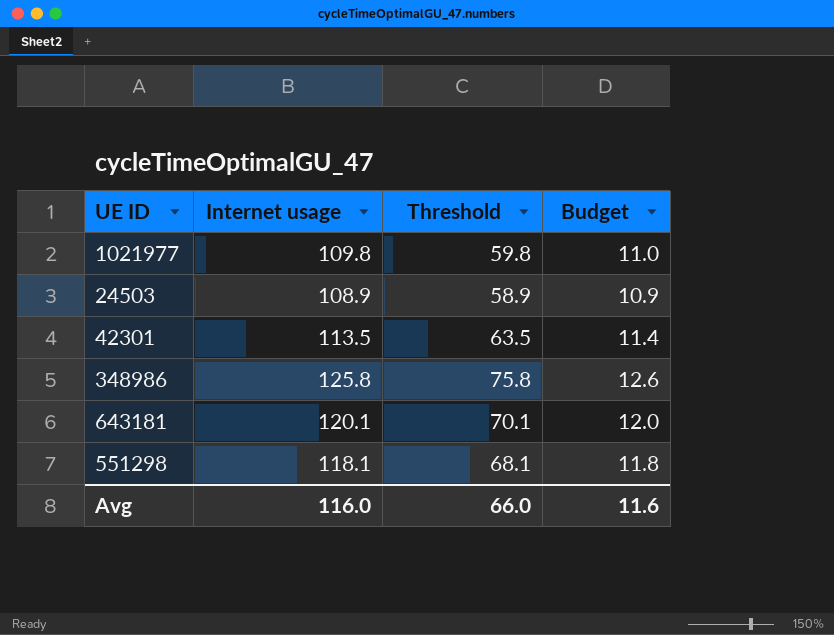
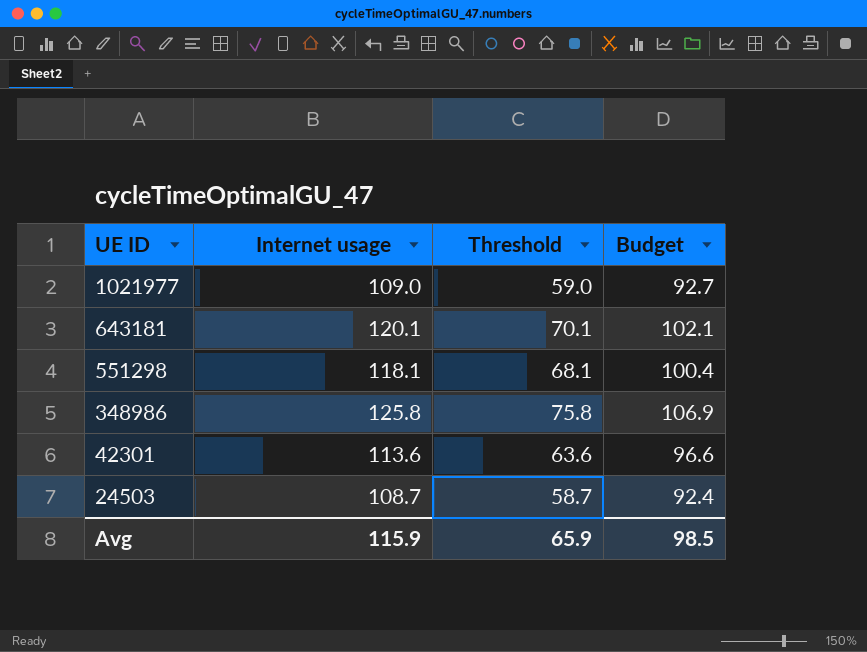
row order: none -> UE ID descending
column Budget | formula: [Internet usage] * 0.1 -> [Internet usage] * 0.85
1021977 | Internet usage: 109.8 -> 109.0
1021977 | Threshold: 59.8 -> 59.0
42301 | Internet usage: 113.5 -> 113.6
42301 | Threshold: 63.5 -> 63.6
24503 | Internet usage: 108.9 -> 108.7
24503 | Threshold: 58.9 -> 58.7
Avg | Internet usage: 116.0 -> 115.9
Avg | Threshold: 66.0 -> 65.9
Avg | Budget: 11.6 -> 98.5

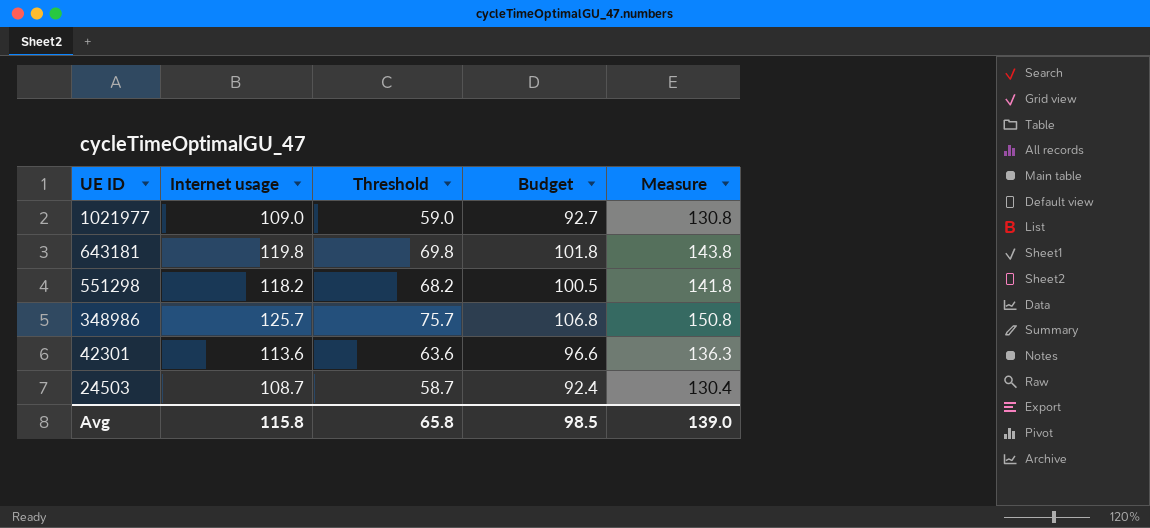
column Measure | formula: none -> [Internet usage] * 1.2
643181 | Internet usage: 120.1 -> 119.8
643181 | Threshold: 70.1 -> 69.8
643181 | Budget: 102.1 -> 101.8
551298 | Internet usage: 118.1 -> 118.2
551298 | Threshold: 68.1 -> 68.2
551298 | Budget: 100.4 -> 100.5
348986 | Internet usage: 125.8 -> 125.7
348986 | Threshold: 75.8 -> 75.7
348986 | Budget: 106.9 -> 106.8
Avg | Internet usage: 115.9 -> 115.8
Avg | Threshold: 65.9 -> 65.8

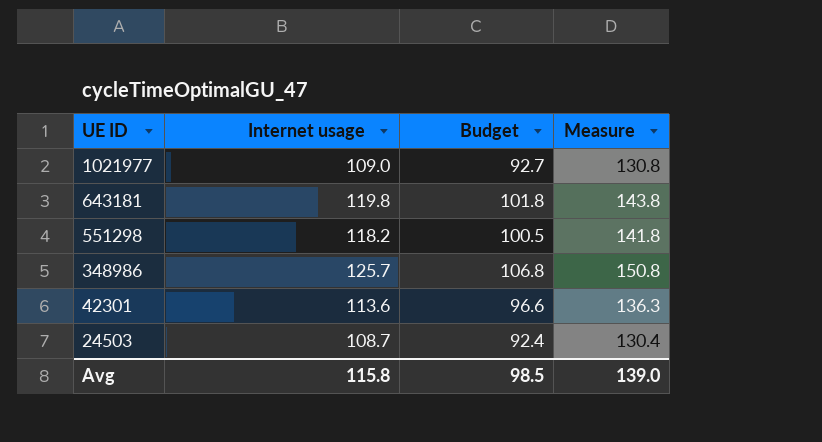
column Threshold | formula: [Internet usage] - 50 -> none

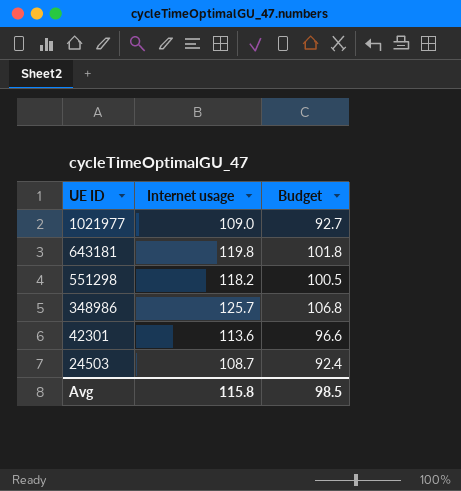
column Measure | formula: [Internet usage] * 1.2 -> none

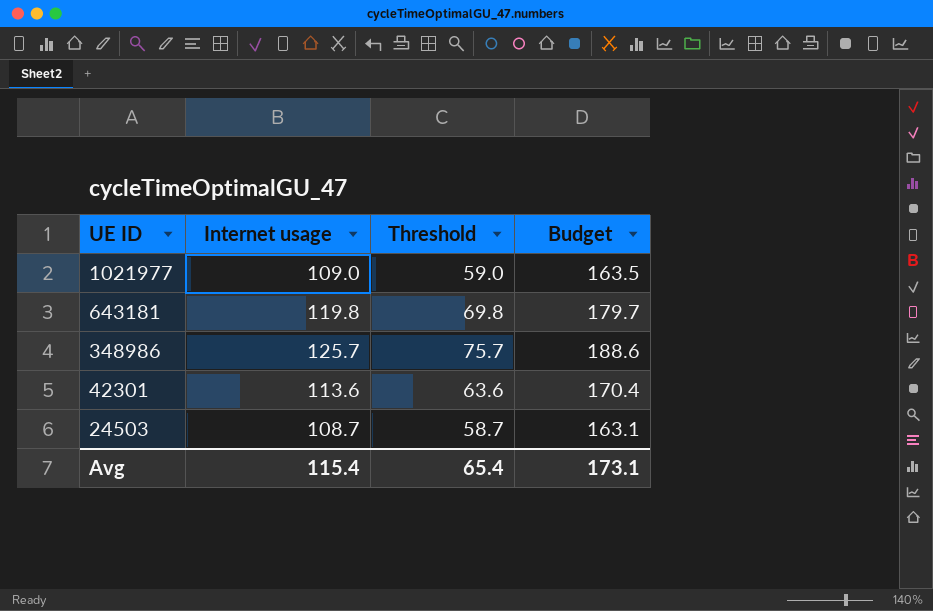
column Threshold | formula: none -> [Internet usage] - 50
column Budget | formula: [Internet usage] * 0.85 -> [Internet usage] * 1.5
row 551298: 118.2 | 100.5 -> none
Avg | Internet usage: 115.8 -> 115.4
Avg | Budget: 98.5 -> 173.1

